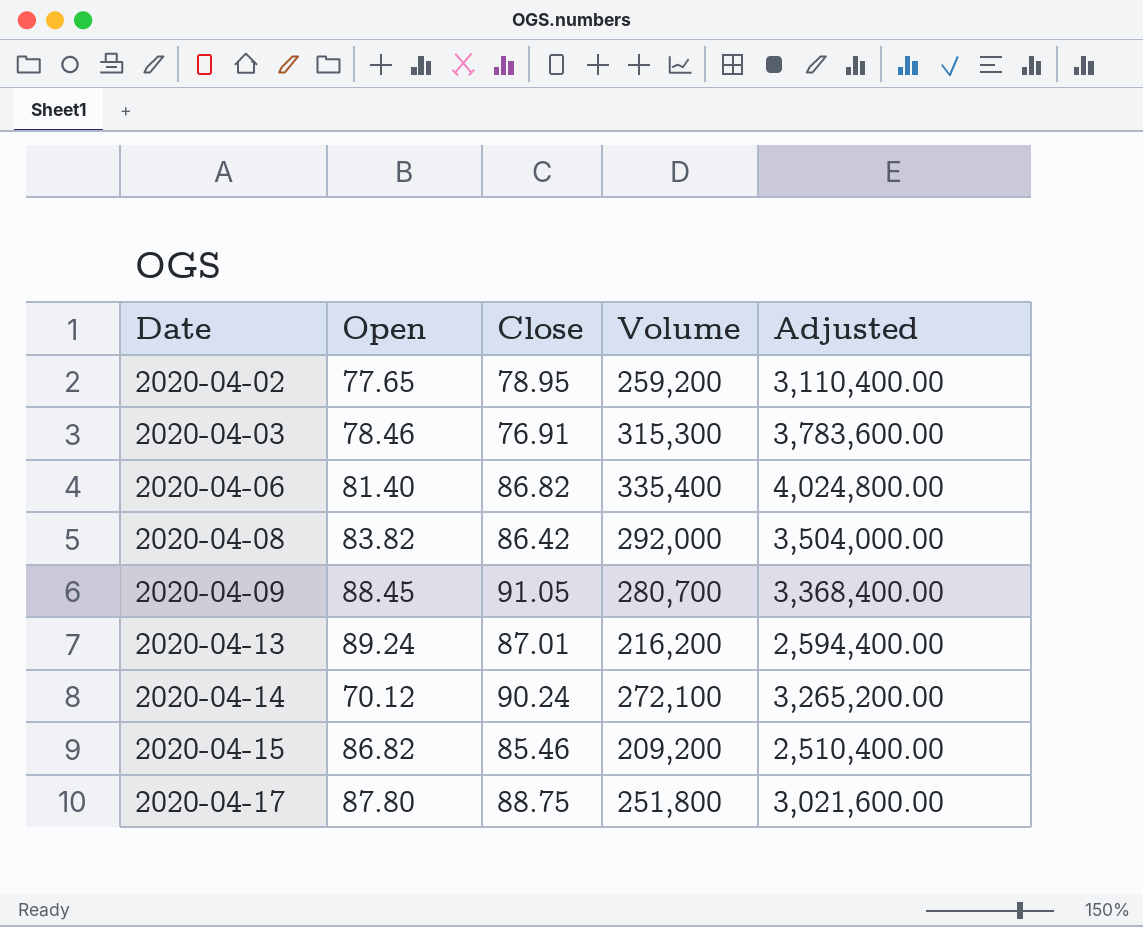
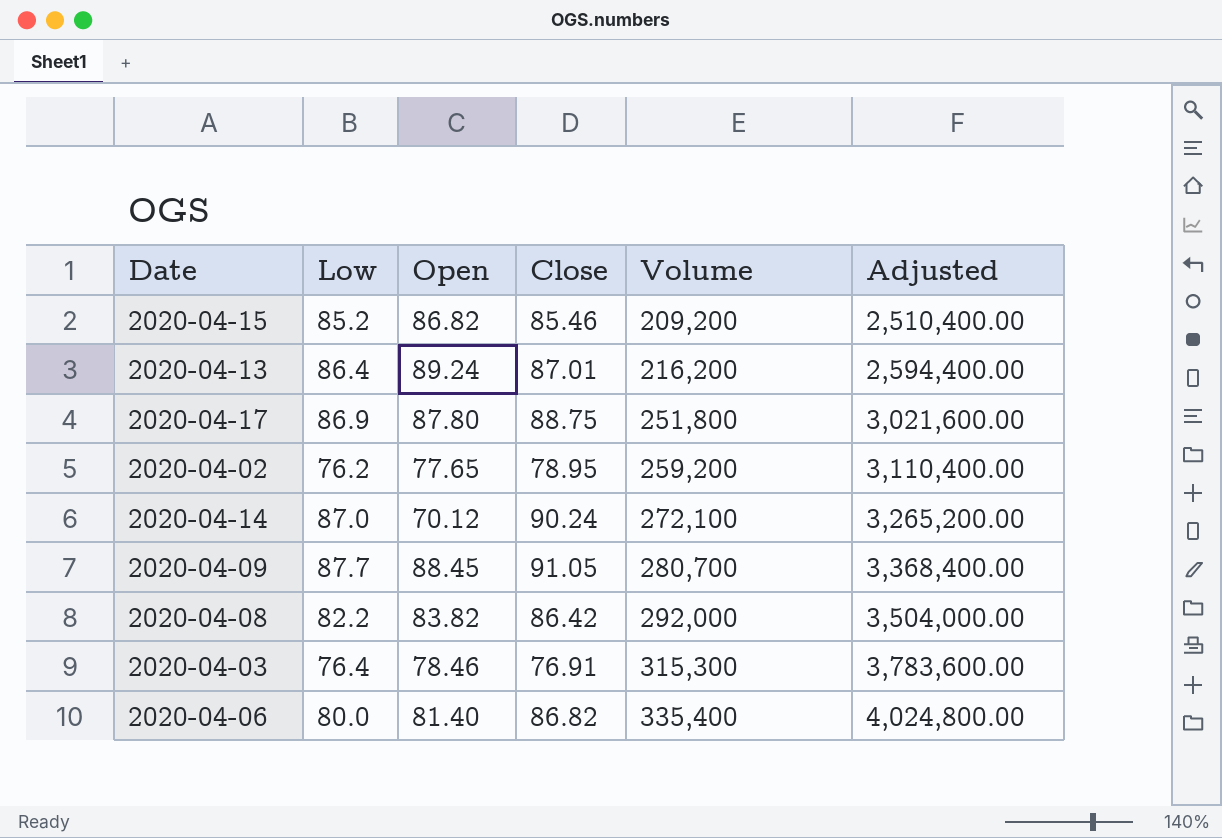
row order: Date ascending -> Volume ascending
column Low | position: none -> 2

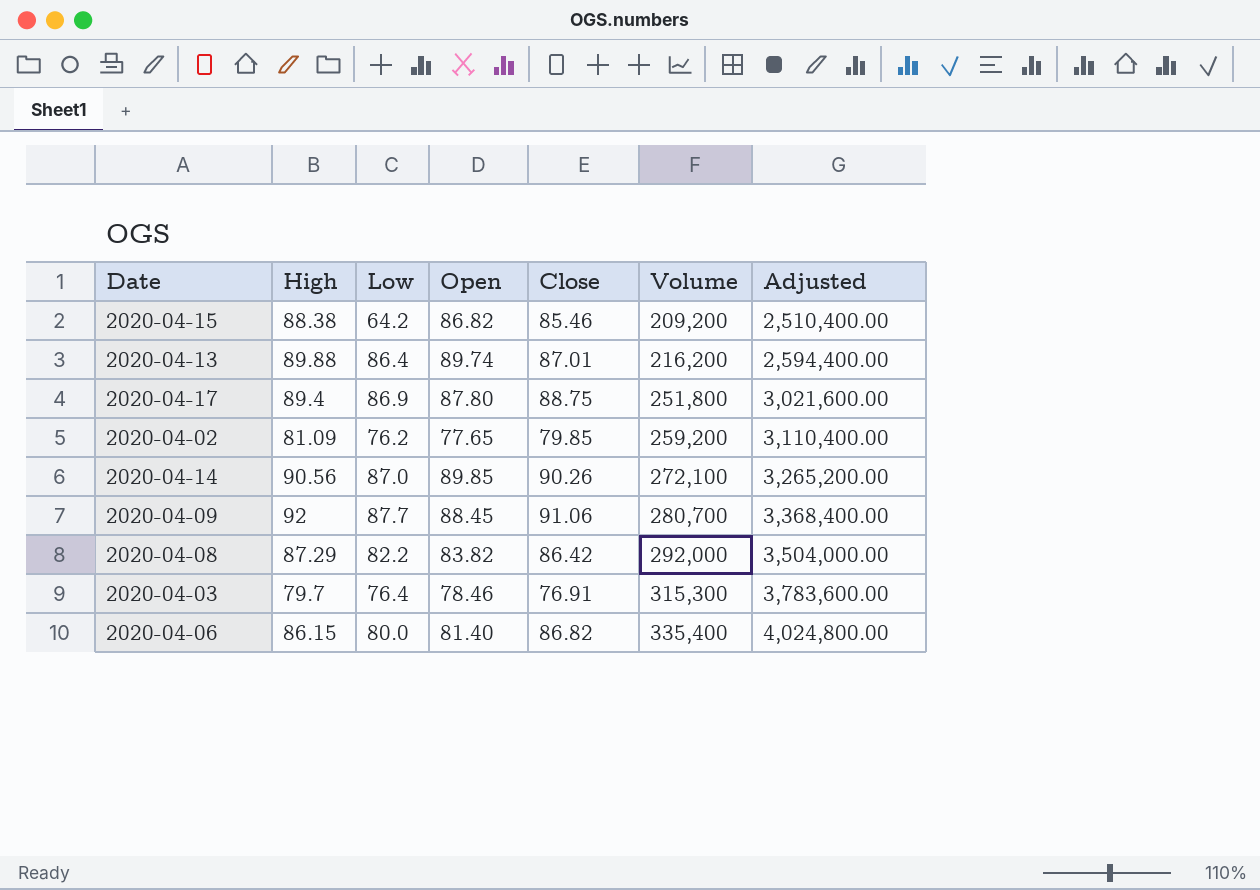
column High | position: none -> 2
2020-04-15 | Low: 85.2 -> 64.2
2020-04-13 | Open: 89.24 -> 89.74
2020-04-02 | Close: 78.95 -> 79.85
2020-04-14 | Open: 70.12 -> 89.85
2020-04-14 | Close: 90.24 -> 90.26
2020-04-09 | Close: 91.05 -> 91.06

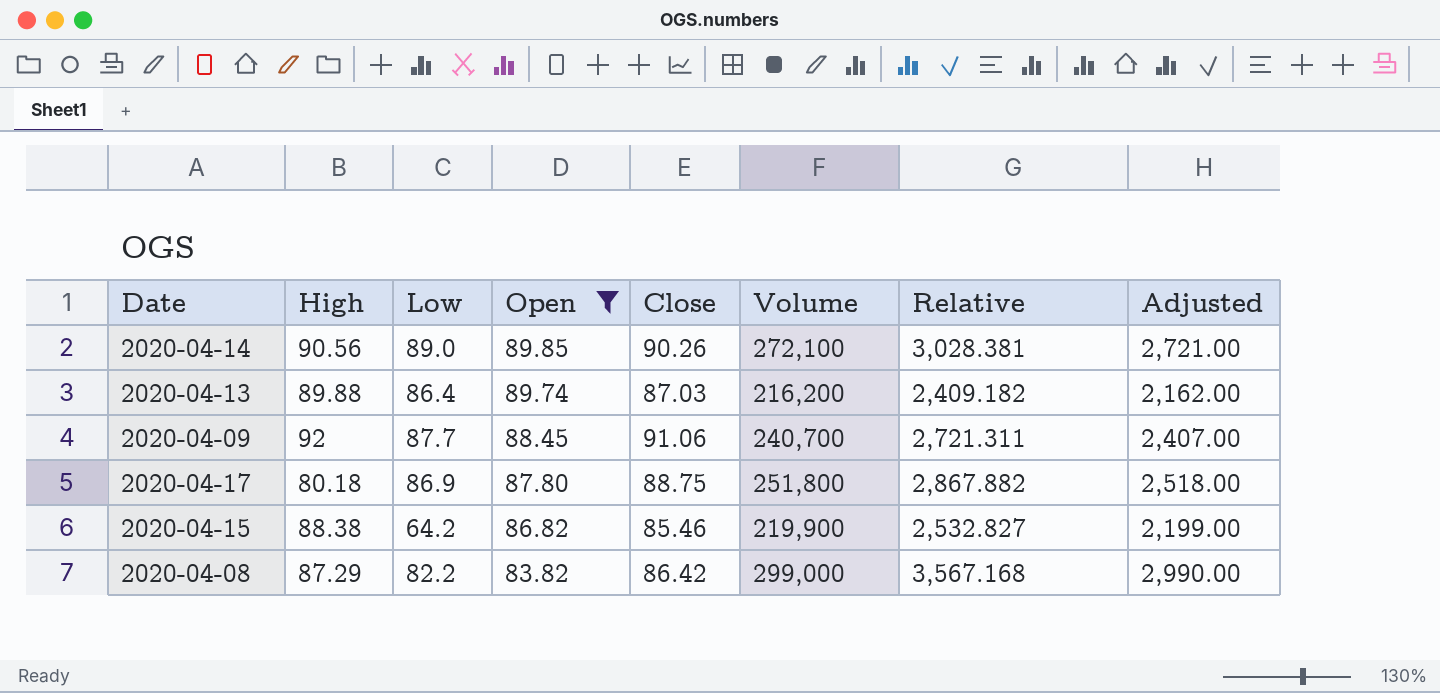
filter: none -> Open >= 83.82
row order: Volume ascending -> Open descending
column Relative | formula: none -> [Volume] / [Open]
column Adjusted | formula: [Volume] * 12 -> [Volume] * 0.01
2020-04-14 | Low: 87.0 -> 89.0
2020-04-13 | Close: 87.01 -> 87.03
2020-04-09 | Volume: 280,700 -> 240,700
2020-04-17 | High: 89.4 -> 80.18
2020-04-15 | Volume: 209,200 -> 219,900
2020-04-08 | Volume: 292,000 -> 299,000

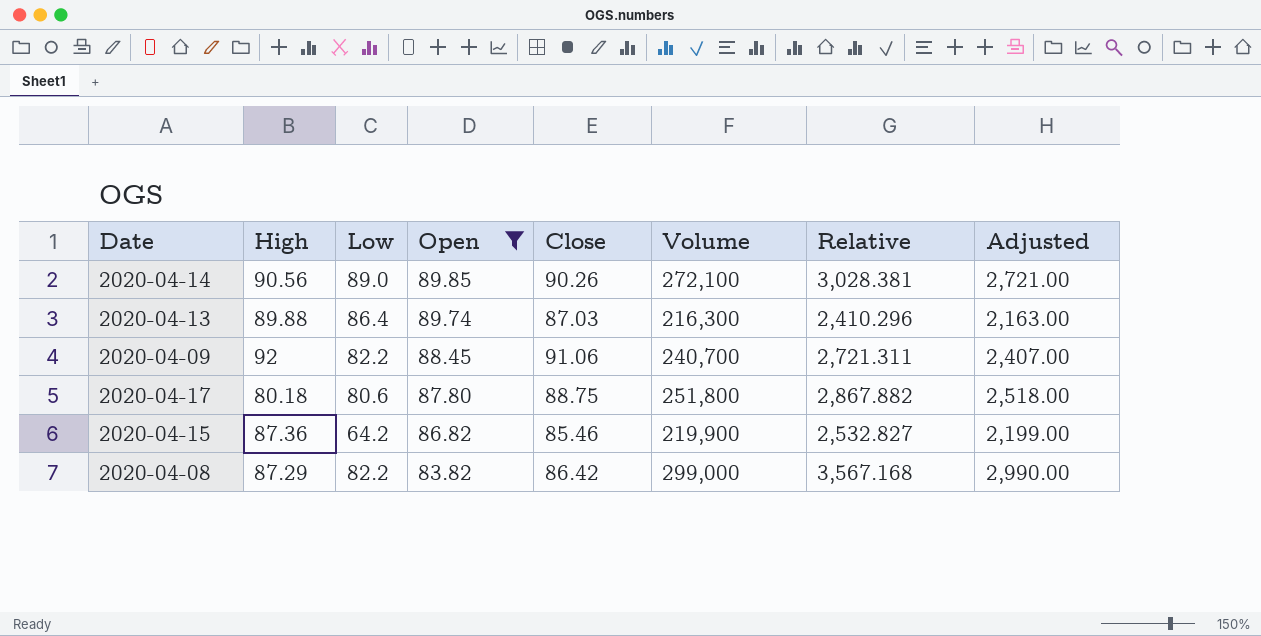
2020-04-13 | Volume: 216,200 -> 216,300
2020-04-13 | Relative: 2,409.182 -> 2,410.296
2020-04-13 | Adjusted: 2,162.00 -> 2,163.00
2020-04-09 | Low: 87.7 -> 82.2
2020-04-17 | Low: 86.9 -> 80.6
2020-04-15 | High: 88.38 -> 87.36

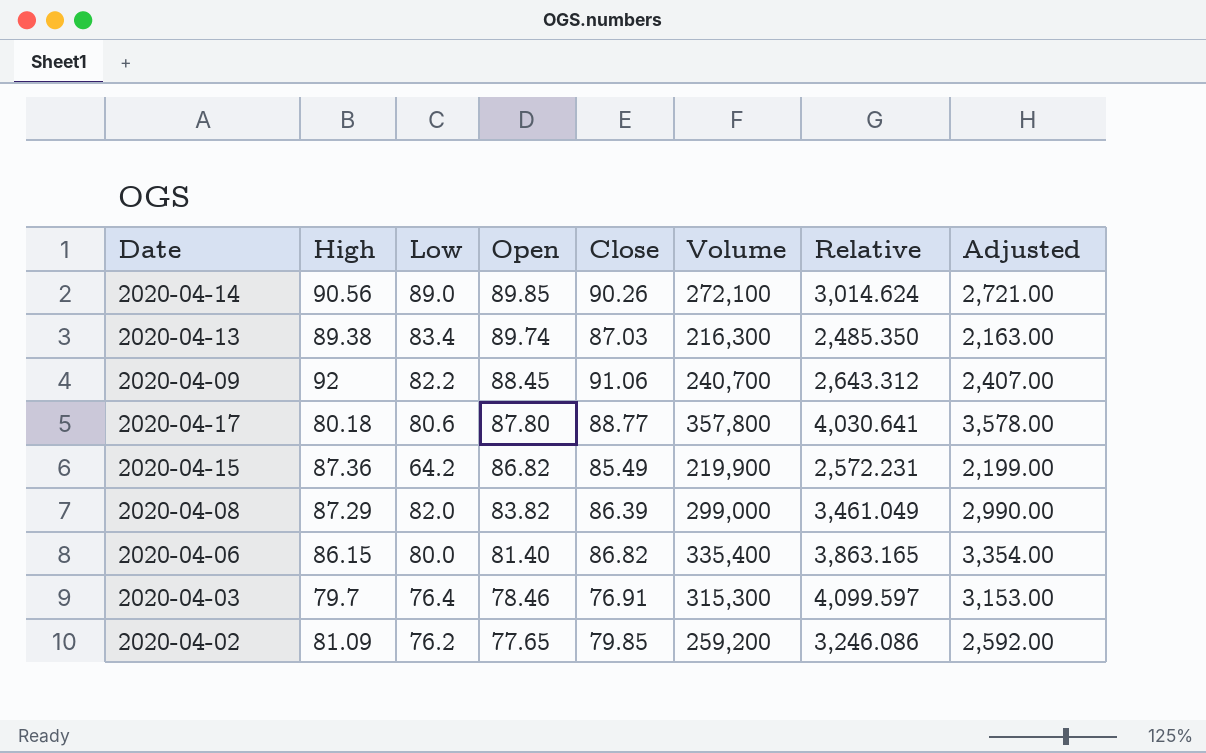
filter: Open >= 83.82 -> none
column Relative | formula: [Volume] / [Open] -> [Volume] / [Close]
2020-04-13 | High: 89.88 -> 89.38
2020-04-13 | Low: 86.4 -> 83.4
2020-04-17 | Close: 88.75 -> 88.77
2020-04-17 | Volume: 251,800 -> 357,800
2020-04-17 | Adjusted: 2,518.00 -> 3,578.00
2020-04-15 | Close: 85.46 -> 85.49
2020-04-08 | Low: 82.2 -> 82.0
2020-04-08 | Close: 86.42 -> 86.39

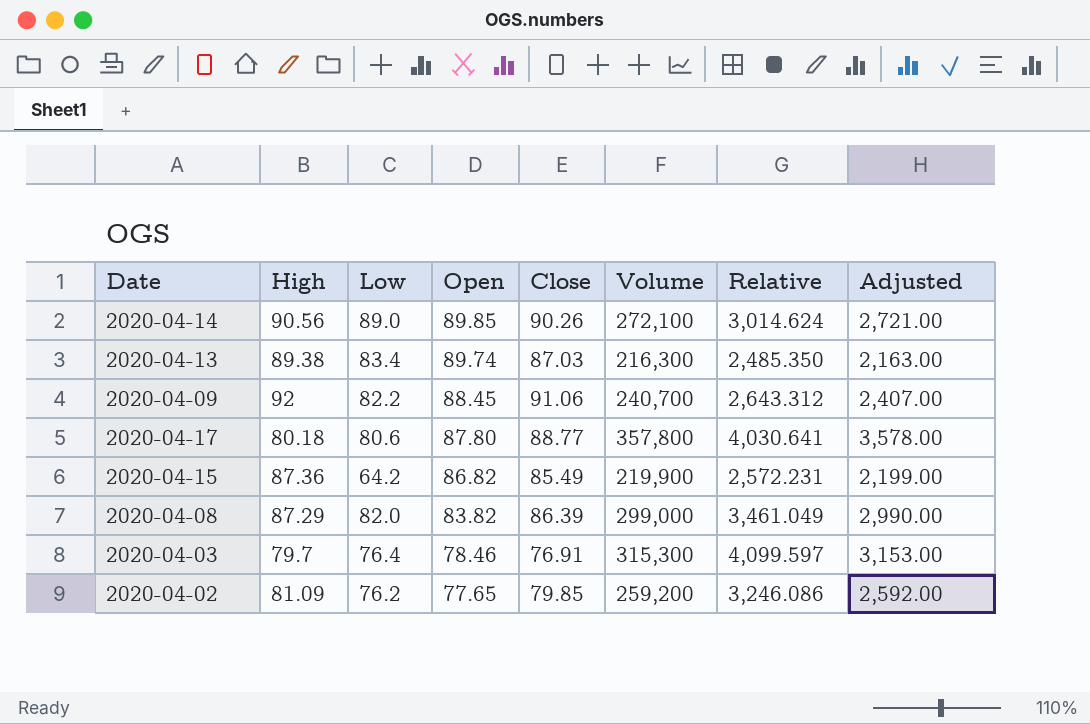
row 2020-04-06: 86.15 | 80.0 | 81.40 | 86.82 | 335,400 | 3,863.165 | 3,354.00 -> none

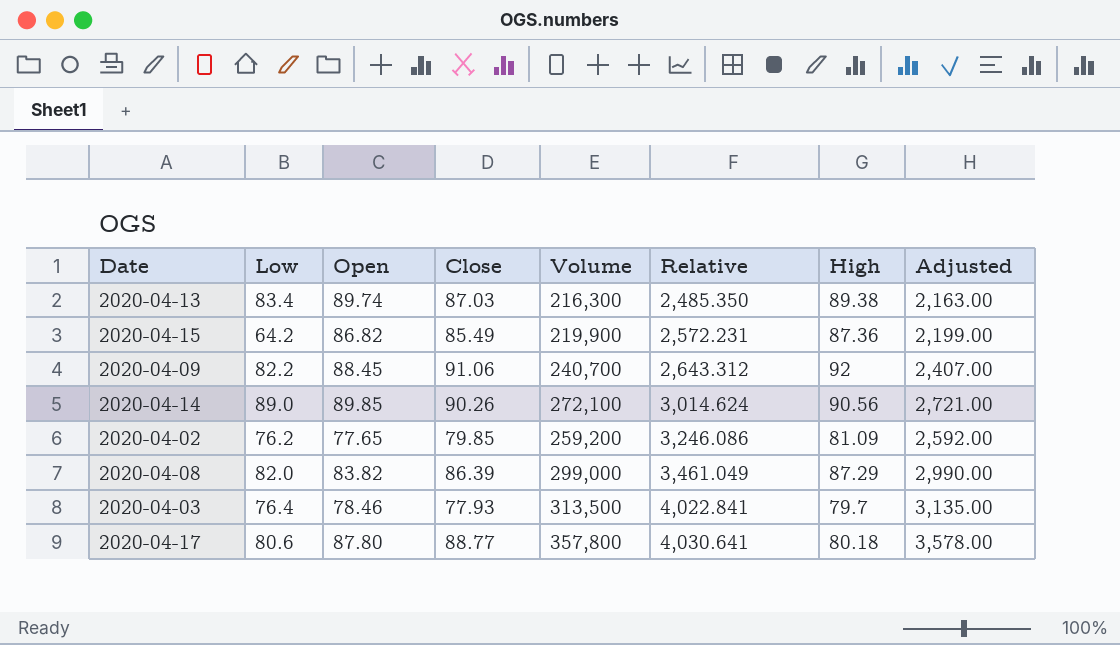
row order: Open descending -> Relative ascending
column High | position: 2 -> 7
2020-04-03 | Close: 76.91 -> 77.93
2020-04-03 | Volume: 315,300 -> 313,500
2020-04-03 | Relative: 4,099.597 -> 4,022.841
2020-04-03 | Adjusted: 3,153.00 -> 3,135.00

